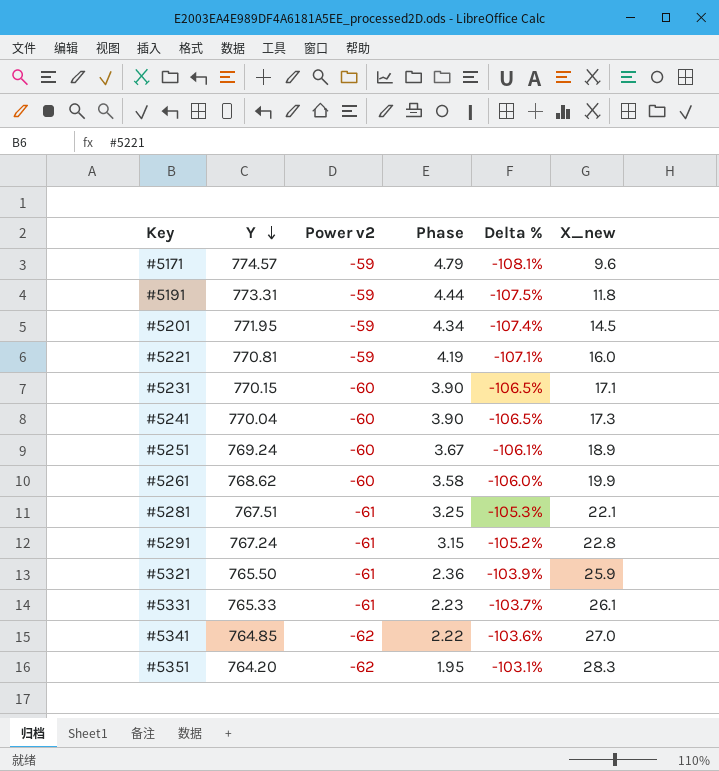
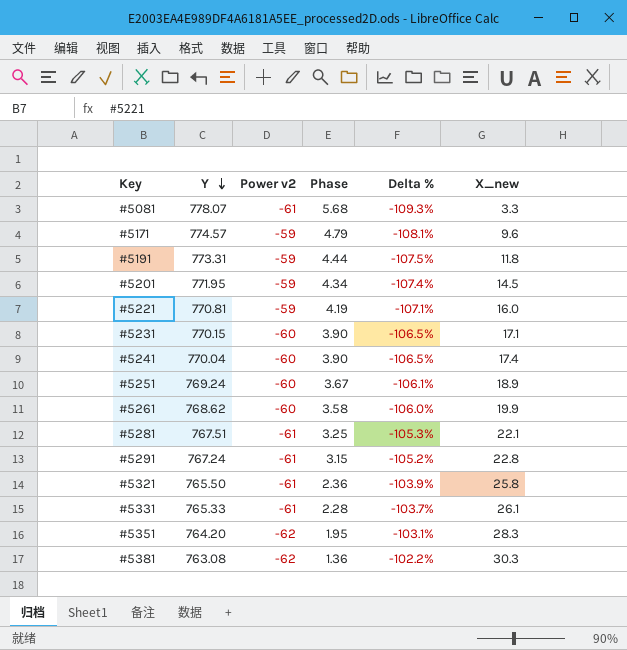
row #5341: 764.85 | -62 | 2.22 | -103.6% | 27.0 -> none
row #5081: none -> 778.07 | -61 | 5.68 | -109.3% | 3.3
#5241 | X_new: 17.3 -> 17.4
#5321 | X_new: 25.9 -> 25.8
#5331 | Phase: 2.23 -> 2.28
row #5381: none -> 763.08 | -62 | 1.36 | -102.2% | 30.3

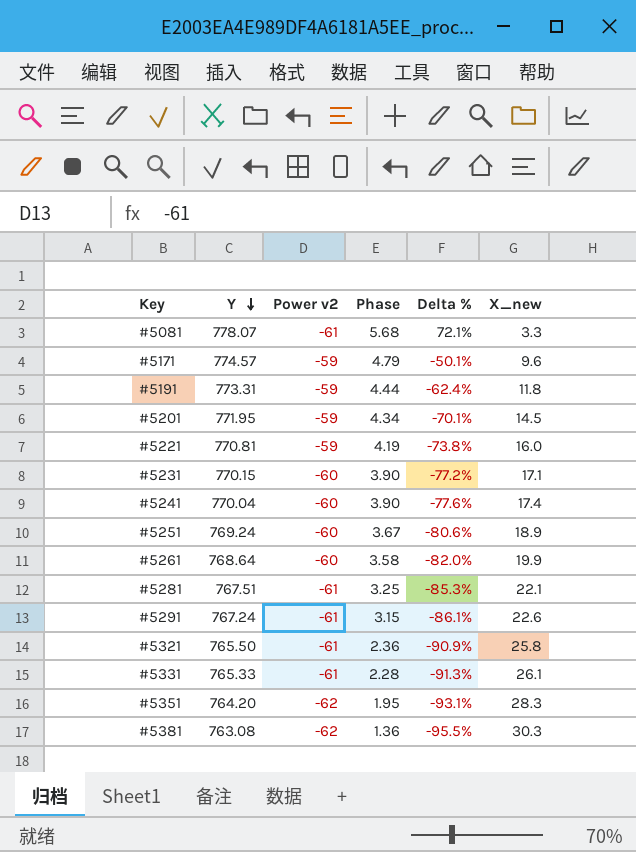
column Delta % | formula: ([Phase] - [Power v2]) / [Power v2] -> ([Phase] - [X_new]) / [X_new]
#5261 | Y: 768.62 -> 768.64
#5291 | X_new: 22.8 -> 22.6

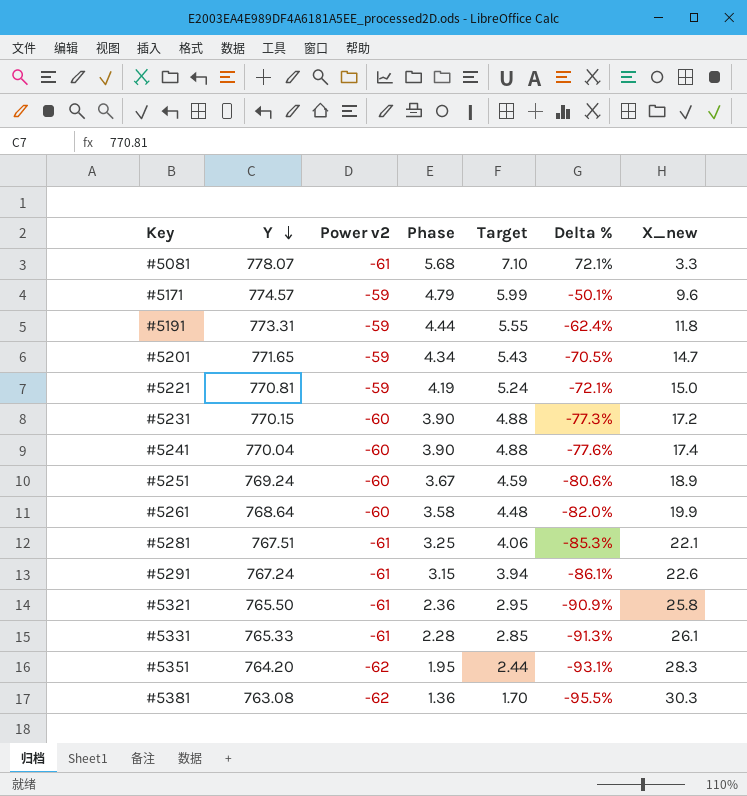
column Target | formula: none -> [Phase] * 1.25
#5201 | Y: 771.95 -> 771.65
#5201 | Delta %: -70.1% -> -70.5%
#5201 | X_new: 14.5 -> 14.7
#5221 | Delta %: -73.8% -> -72.1%
#5221 | X_new: 16.0 -> 15.0
#5231 | Delta %: -77.2% -> -77.3%
#5231 | X_new: 17.1 -> 17.2

